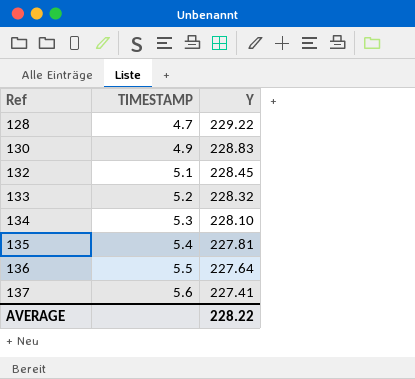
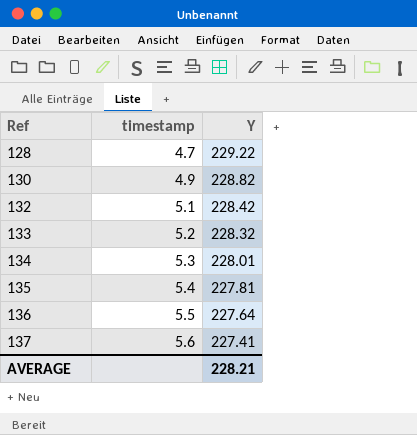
column name: TIMESTAMP -> timestamp
130 | Y: 228.83 -> 228.82
132 | Y: 228.45 -> 228.42
134 | Y: 228.10 -> 228.01
AVERAGE | Y: 228.22 -> 228.21

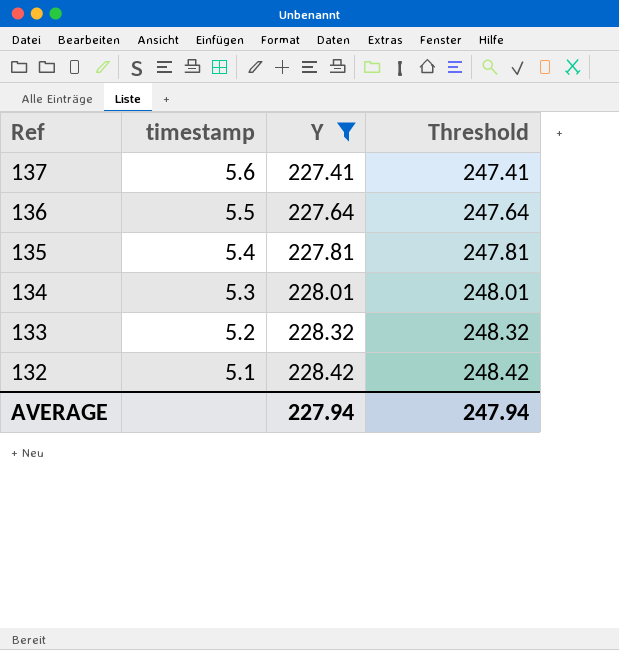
filter: none -> Y <= 228.42
row order: Ref ascending -> Ref descending
column Threshold | formula: none -> [Y] + 20
AVERAGE | Y: 228.21 -> 227.94

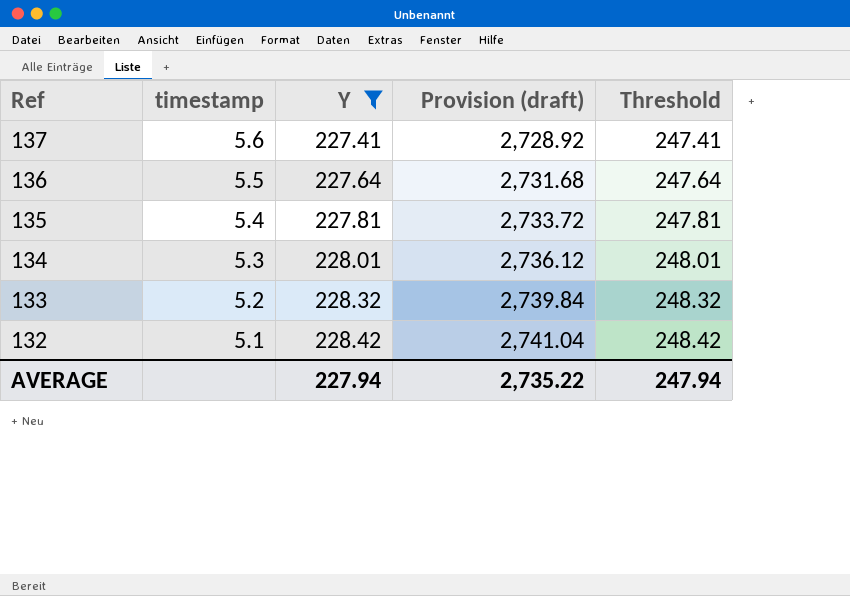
column Provision (draft) | formula: none -> [Y] * 12

